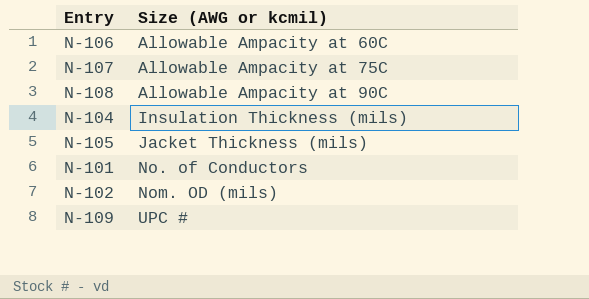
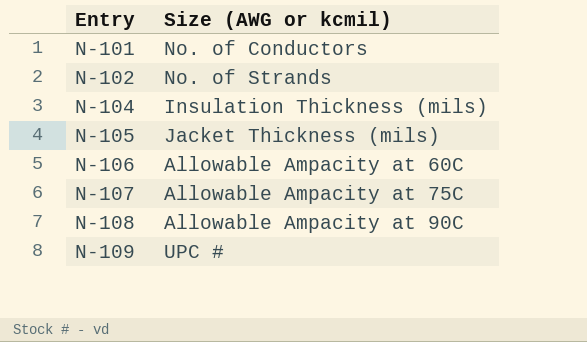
row order: Size (AWG or kcmil) ascending -> Entry ascending
N-102 | Size (AWG or kcmil): Nom. OD (mils) -> No. of Strands

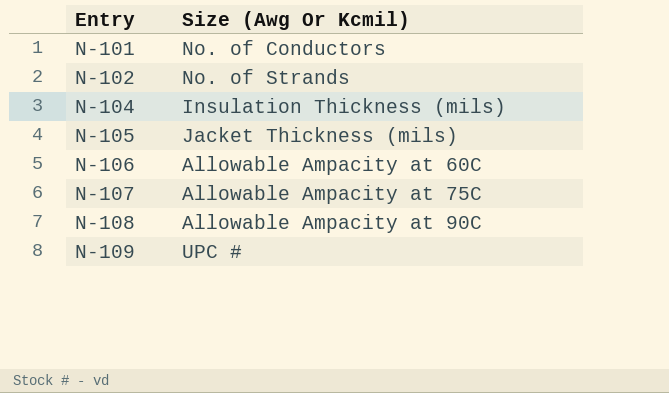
column name: Size (AWG or kcmil) -> Size (Awg Or Kcmil)

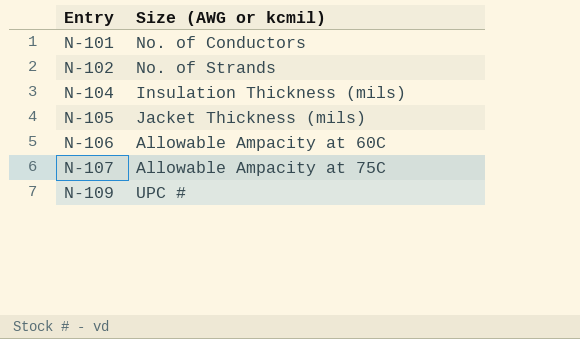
column name: Size (Awg Or Kcmil) -> Size (AWG or kcmil)
row N-108: Allowable Ampacity at 90C -> none

